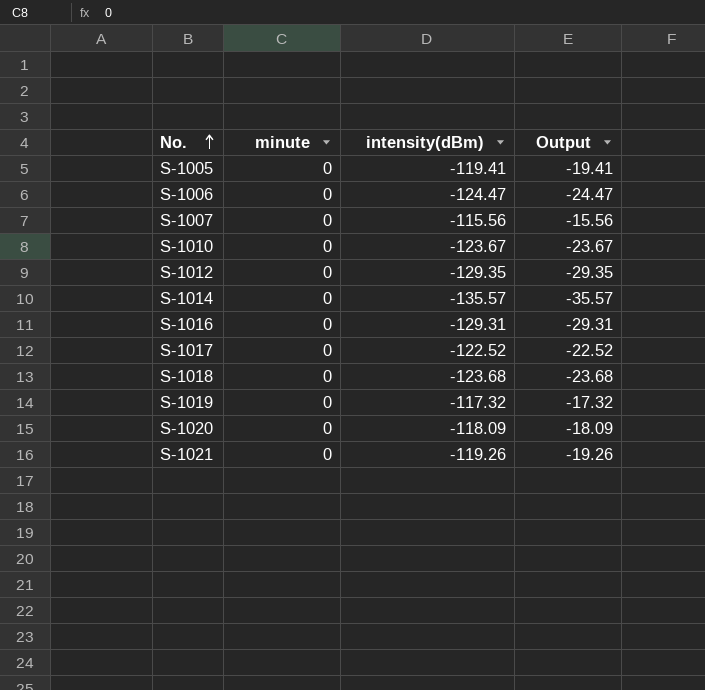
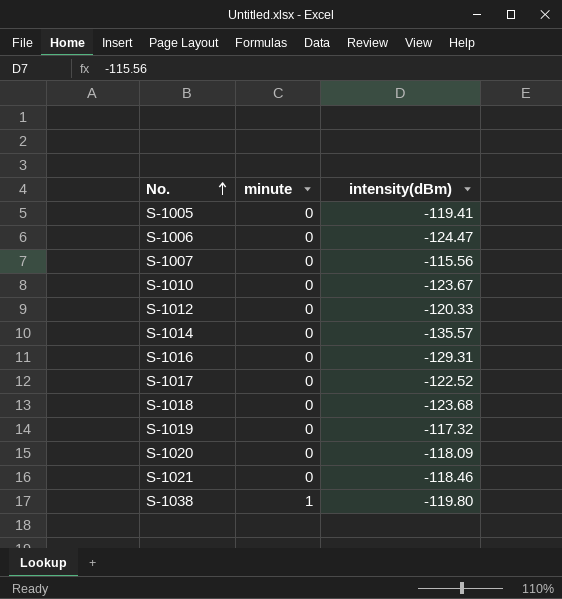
column Output | formula: [intensity(dBm)] + 100 -> none
S-1012 | intensity(dBm): -129.35 -> -120.33
S-1021 | intensity(dBm): -119.26 -> -118.46
row S-1038: none -> 1 | -119.80

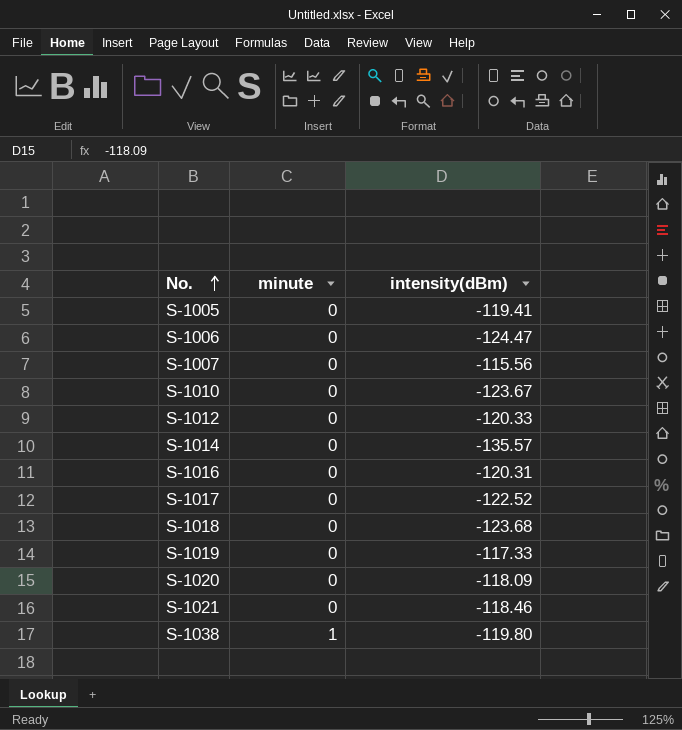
S-1016 | intensity(dBm): -129.31 -> -120.31
S-1019 | intensity(dBm): -117.32 -> -117.33

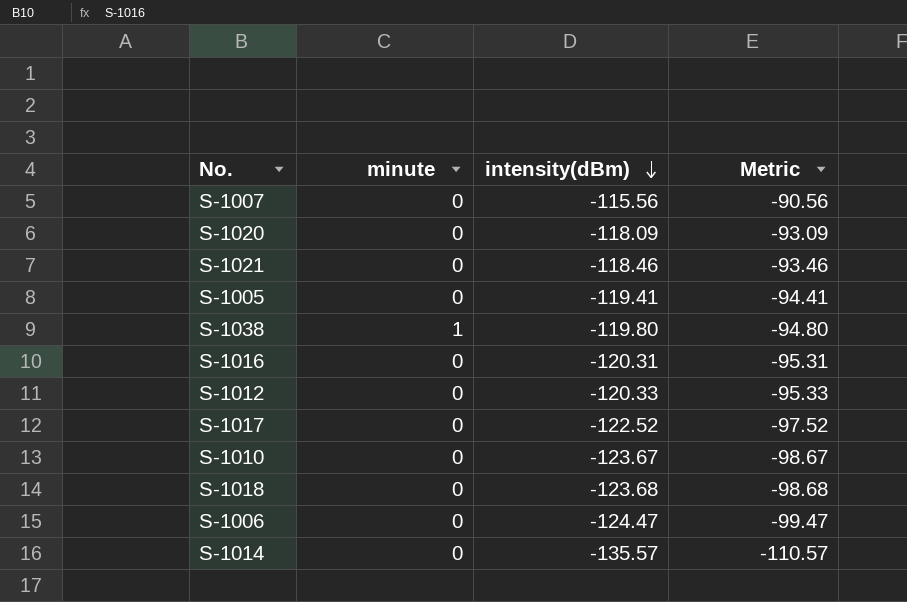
row order: No. ascending -> intensity(dBm) descending
column Metric | formula: none -> [intensity(dBm)] + 25
row S-1019: 0 | -117.33 -> none

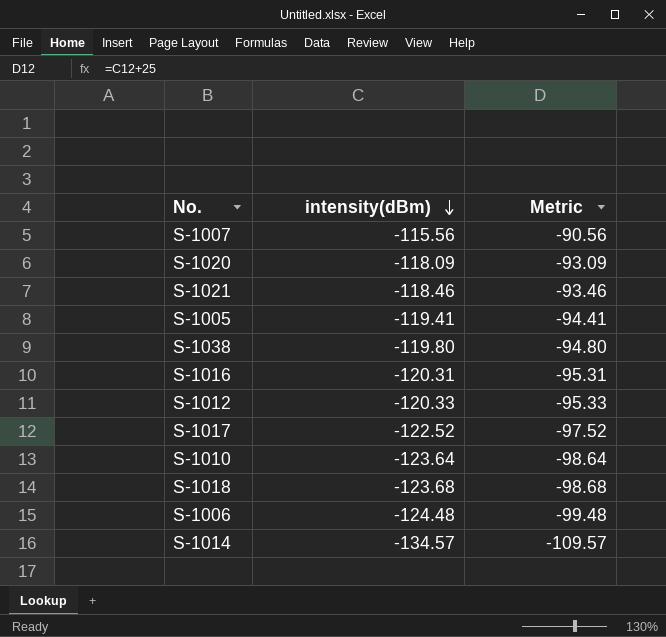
column minute | position: 2 -> none
S-1010 | intensity(dBm): -123.67 -> -123.64
S-1010 | Metric: -98.67 -> -98.64
S-1006 | intensity(dBm): -124.47 -> -124.48
S-1006 | Metric: -99.47 -> -99.48
S-1014 | intensity(dBm): -135.57 -> -134.57
S-1014 | Metric: -110.57 -> -109.57

